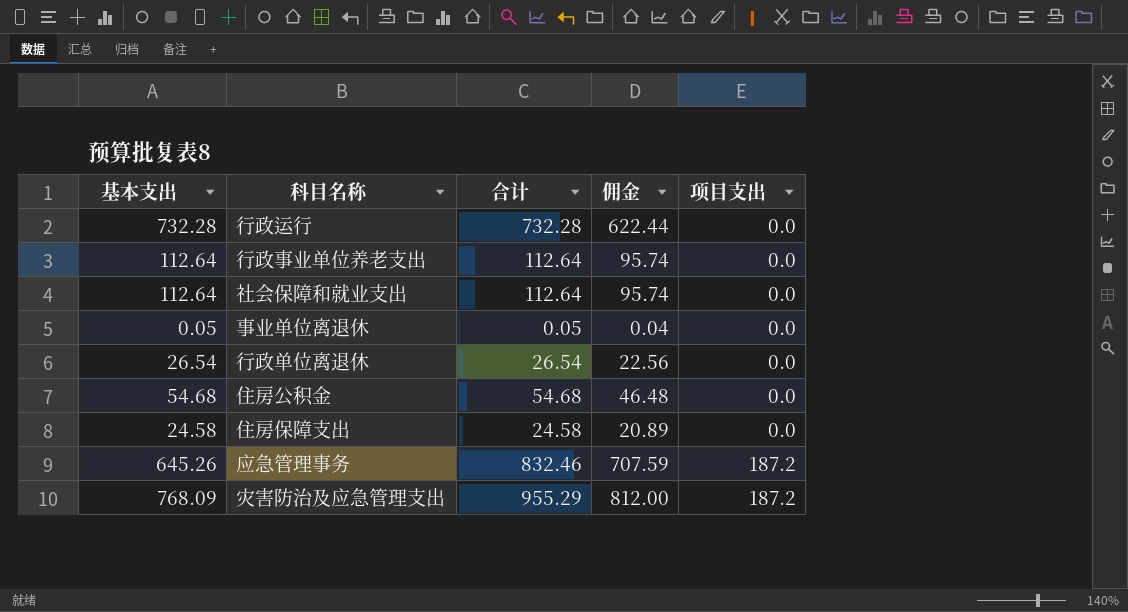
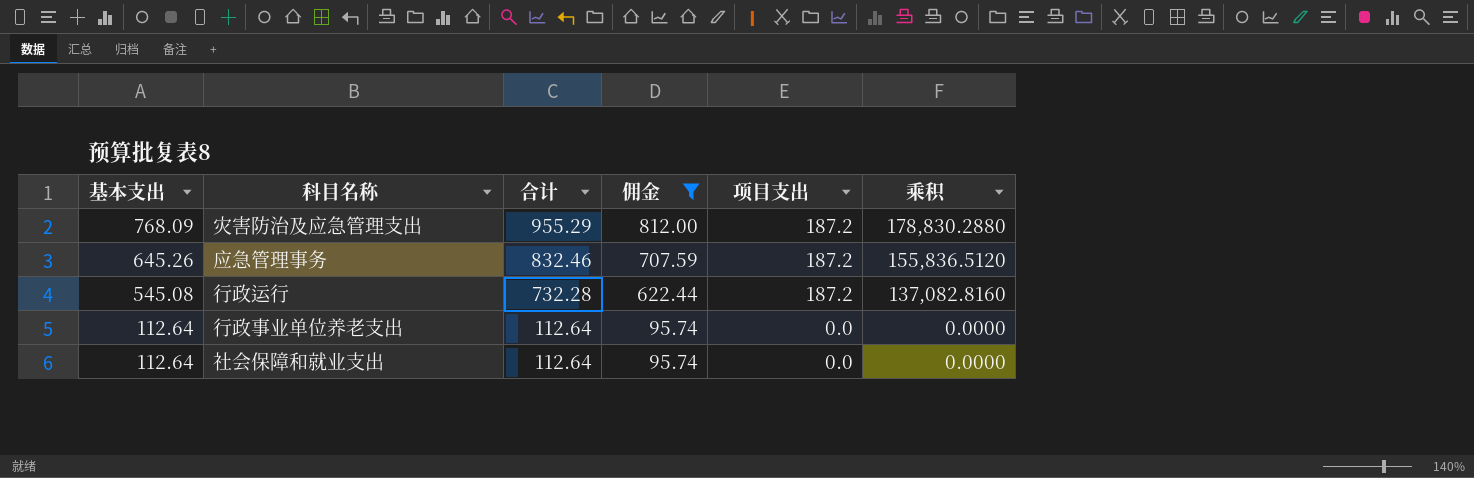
filter: none -> 佣金 >= 95.74
row order: 项目支出 ascending -> 基本支出 descending
column 乘积 | formula: none -> [合计] * [项目支出]
行政运行 | 基本支出: 732.28 -> 545.08
行政运行 | 项目支出: 0.0 -> 187.2

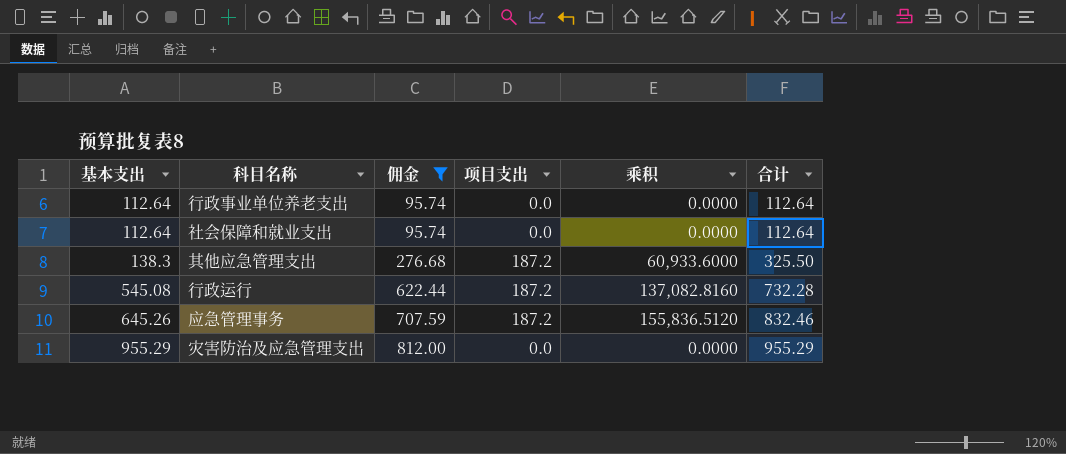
row order: 基本支出 descending -> 基本支出 ascending
column 合计 | position: 3 -> 6
row 其他应急管理支出: none -> 138.3 | 276.68 | 187.2 | 60,933.6000 | 325.50
灾害防治及应急管理支出 | 基本支出: 768.09 -> 955.29
灾害防治及应急管理支出 | 项目支出: 187.2 -> 0.0
灾害防治及应急管理支出 | 乘积: 178,830.2880 -> 0.0000

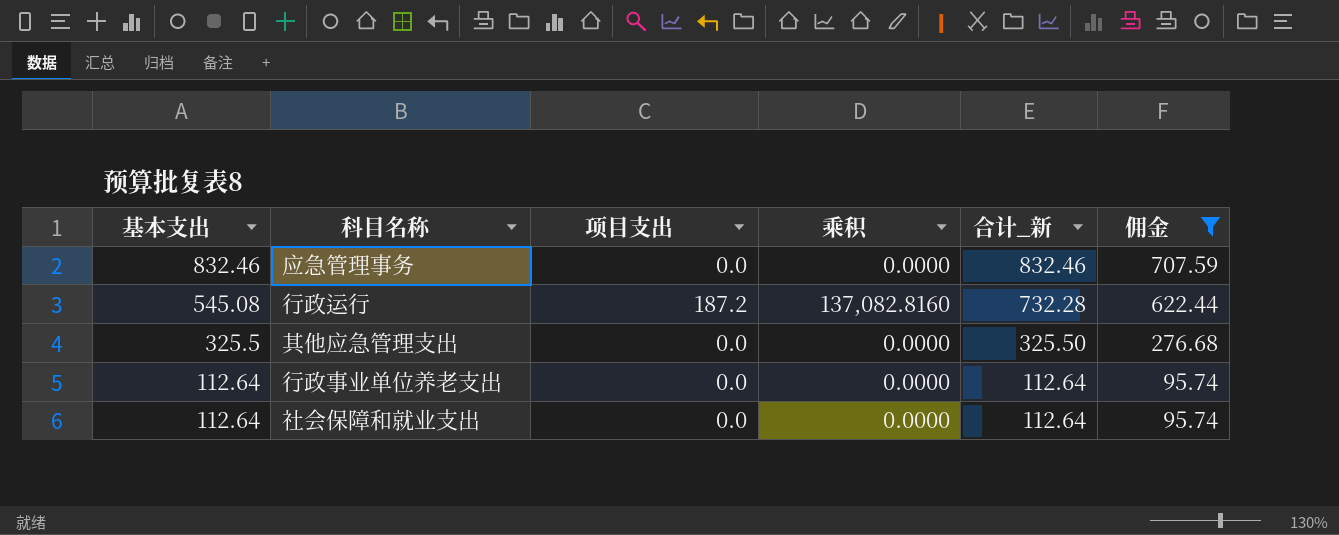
row order: 基本支出 ascending -> 基本支出 descending
column name: 合计 -> 合计_新
column 佣金 | position: 3 -> 6
row 灾害防治及应急管理支出: 955.29 | 812.00 | 0.0 | 0.0000 | 955.29 -> none
应急管理事务 | 基本支出: 645.26 -> 832.46
应急管理事务 | 项目支出: 187.2 -> 0.0
应急管理事务 | 乘积: 155,836.5120 -> 0.0000
其他应急管理支出 | 基本支出: 138.3 -> 325.5
其他应急管理支出 | 项目支出: 187.2 -> 0.0
其他应急管理支出 | 乘积: 60,933.6000 -> 0.0000

